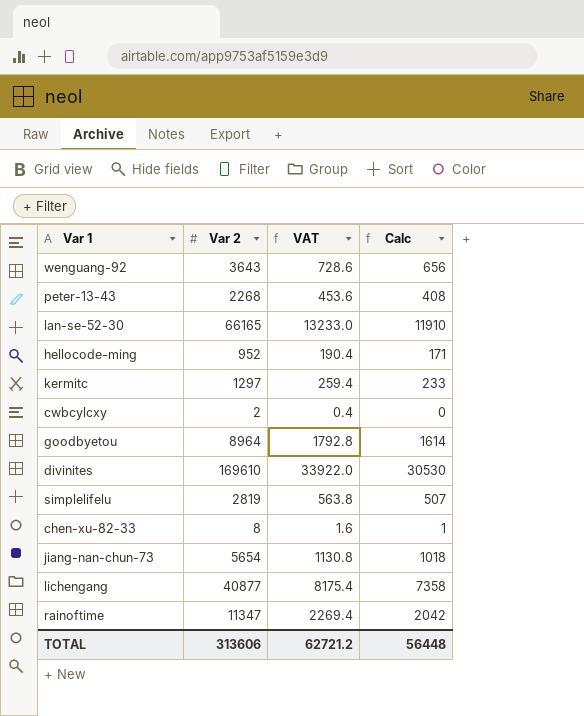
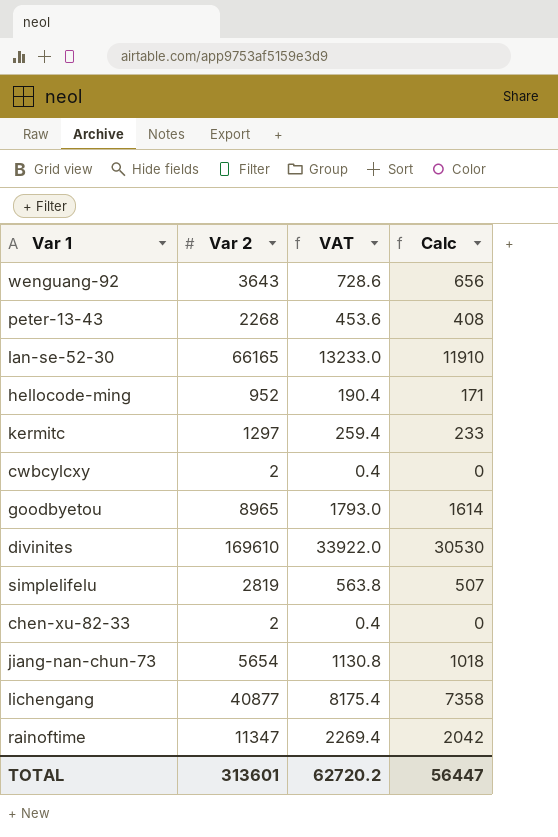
goodbyetou | Var 2: 8964 -> 8965
goodbyetou | VAT: 1792.8 -> 1793.0
chen-xu-82-33 | Var 2: 8 -> 2
chen-xu-82-33 | VAT: 1.6 -> 0.4
chen-xu-82-33 | Calc: 1 -> 0
TOTAL | Var 2: 313606 -> 313601
TOTAL | VAT: 62721.2 -> 62720.2
TOTAL | Calc: 56448 -> 56447

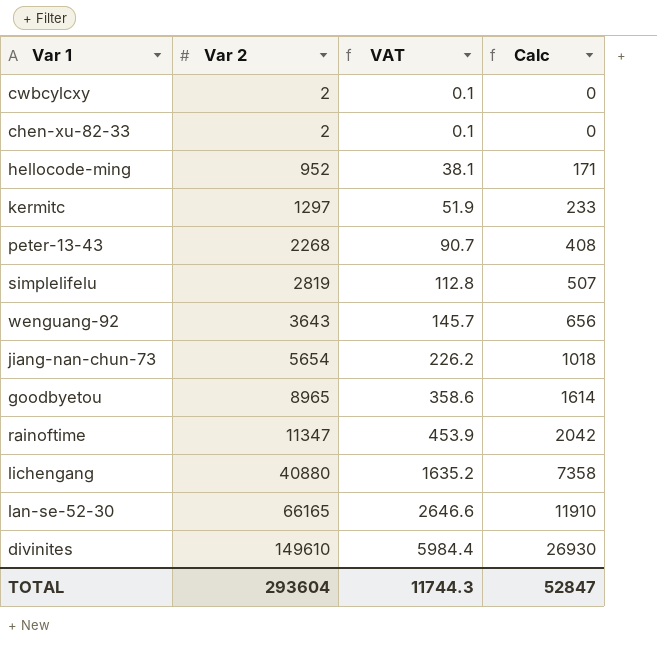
row order: none -> Var 2 ascending
column VAT | formula: [Var 2] * 0.2 -> [Var 2] * 0.04
lichengang | Var 2: 40877 -> 40880
divinites | Var 2: 169610 -> 149610
divinites | Calc: 30530 -> 26930
TOTAL | Var 2: 313601 -> 293604
TOTAL | VAT: 62720.2 -> 11744.3
TOTAL | Calc: 56447 -> 52847

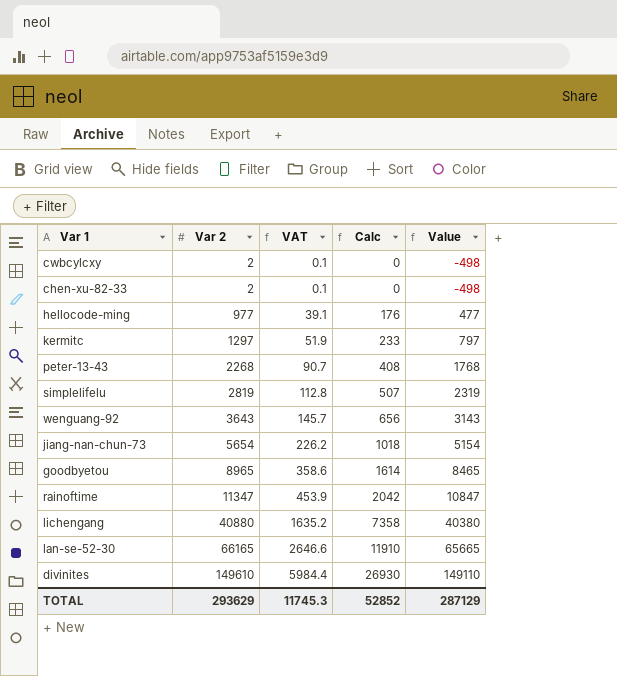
column Value | formula: none -> [Var 2] - 500
hellocode-ming | Var 2: 952 -> 977
hellocode-ming | VAT: 38.1 -> 39.1
hellocode-ming | Calc: 171 -> 176
TOTAL | Var 2: 293604 -> 293629
TOTAL | VAT: 11744.3 -> 11745.3
TOTAL | Calc: 52847 -> 52852

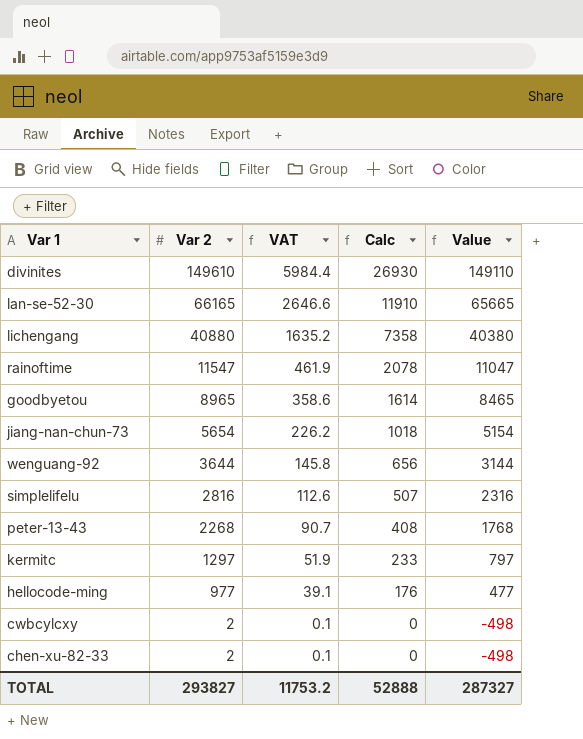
row order: Var 2 ascending -> Var 2 descending
rainoftime | Var 2: 11347 -> 11547
rainoftime | VAT: 453.9 -> 461.9
rainoftime | Calc: 2042 -> 2078
rainoftime | Value: 10847 -> 11047
wenguang-92 | Var 2: 3643 -> 3644
wenguang-92 | VAT: 145.7 -> 145.8
wenguang-92 | Value: 3143 -> 3144
simplelifelu | Var 2: 2819 -> 2816
simplelifelu | VAT: 112.8 -> 112.6
simplelifelu | Value: 2319 -> 2316
TOTAL | Var 2: 293629 -> 293827
TOTAL | VAT: 11745.3 -> 11753.2
TOTAL | Calc: 52852 -> 52888
TOTAL | Value: 287129 -> 287327

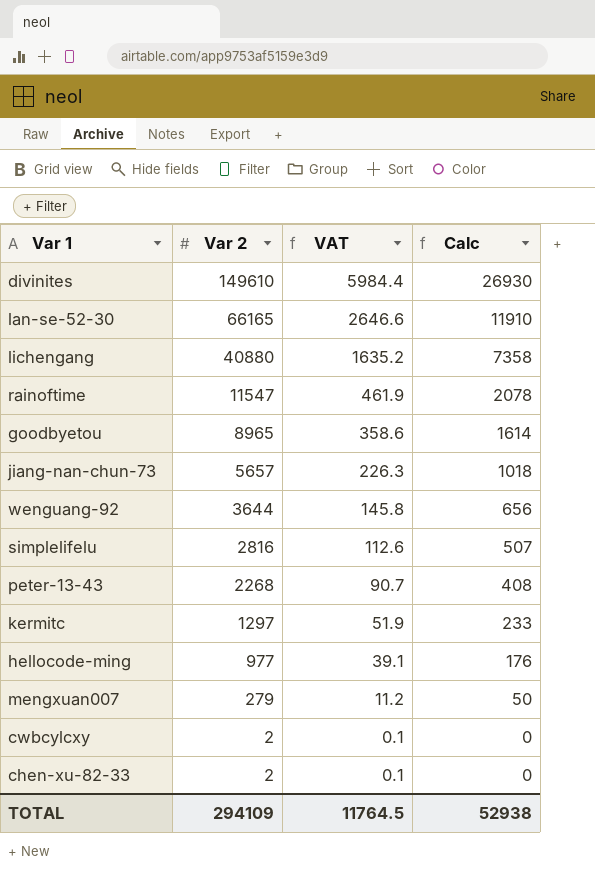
column Value | formula: [Var 2] - 500 -> none
jiang-nan-chun-73 | Var 2: 5654 -> 5657
jiang-nan-chun-73 | VAT: 226.2 -> 226.3
row mengxuan007: none -> 279 | 11.2 | 50
TOTAL | Var 2: 293827 -> 294109
TOTAL | VAT: 11753.2 -> 11764.5
TOTAL | Calc: 52888 -> 52938

